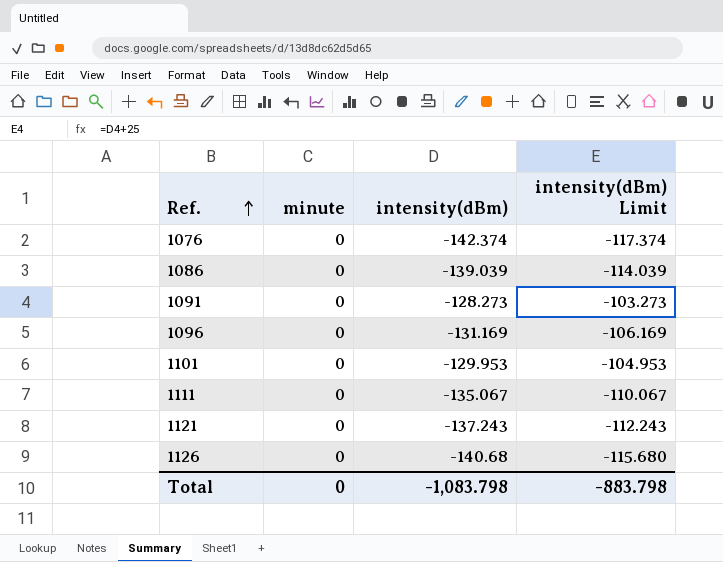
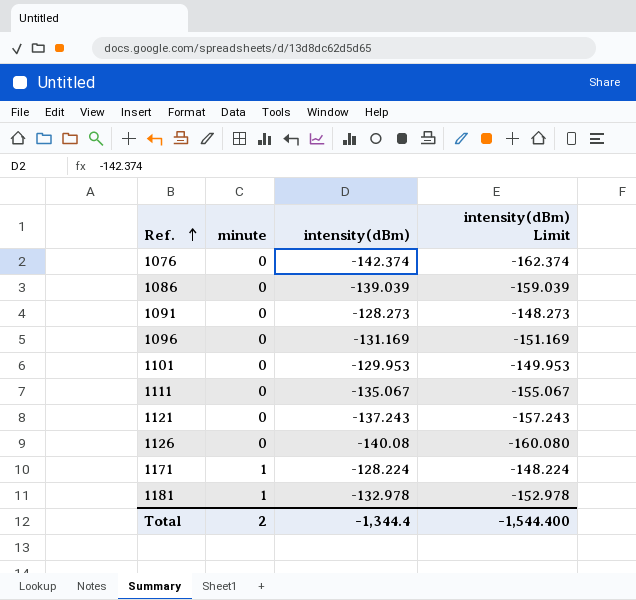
column intensity(dBm) Limit | formula: [intensity(dBm)] + 25 -> [intensity(dBm)] - 20
1126 | intensity(dBm): -140.68 -> -140.08
row 1171: none -> 1 | -128.224 | -148.224
row 1181: none -> 1 | -132.978 | -152.978
Total | minute: 0 -> 2
Total | intensity(dBm): -1,083.798 -> -1,344.4
Total | intensity(dBm) Limit: -883.798 -> -1,544.400

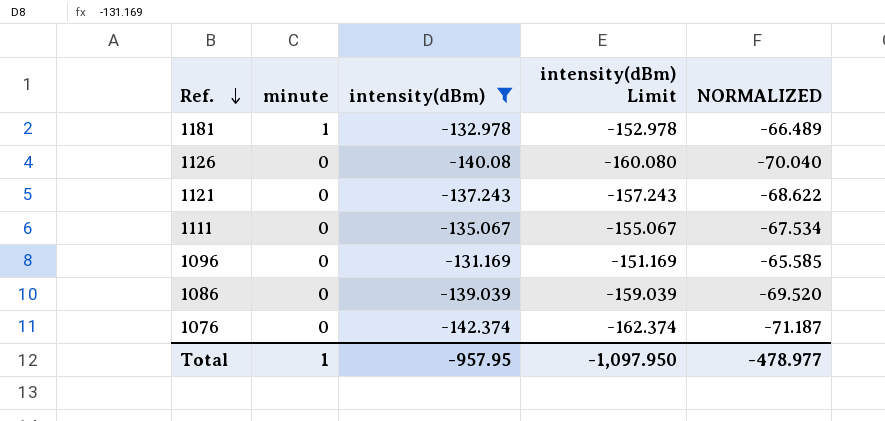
filter: none -> intensity(dBm) <= -131.169
row order: Ref. ascending -> Ref. descending
column NORMALIZED | formula: none -> [intensity(dBm)] * 0.5
Total | minute: 2 -> 1
Total | intensity(dBm): -1,344.4 -> -957.95
Total | intensity(dBm) Limit: -1,544.400 -> -1,097.950

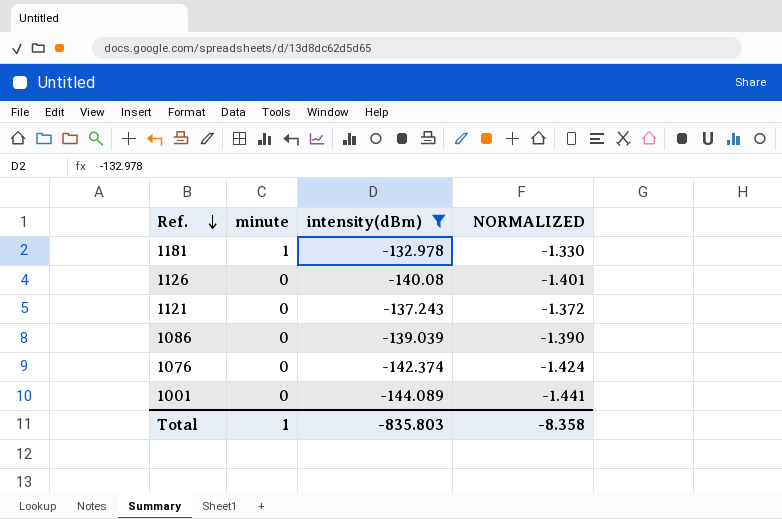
column intensity(dBm) Limit | formula: [intensity(dBm)] - 20 -> none
column NORMALIZED | formula: [intensity(dBm)] * 0.5 -> [intensity(dBm)] * 0.01
row 1111: 0 | -135.067 | -155.067 | -67.534 -> none
row 1096: 0 | -131.169 | -151.169 | -65.585 -> none
row 1001: none -> 0 | -144.089 | -1.441
Total | intensity(dBm): -957.95 -> -835.803
Total | NORMALIZED: -478.977 -> -8.358

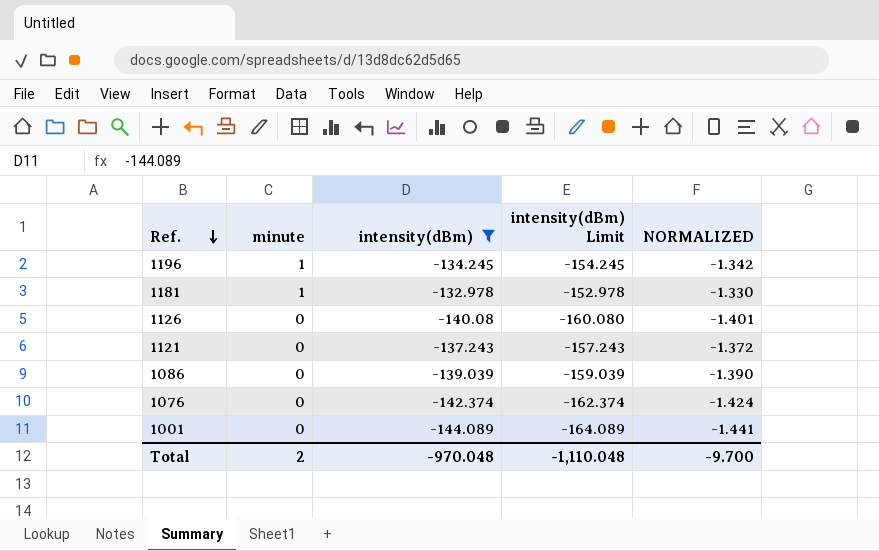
column intensity(dBm) Limit | formula: none -> [intensity(dBm)] - 20
row 1196: none -> 1 | -134.245 | -154.245 | -1.342
Total | minute: 1 -> 2
Total | intensity(dBm): -835.803 -> -970.048
Total | NORMALIZED: -8.358 -> -9.700

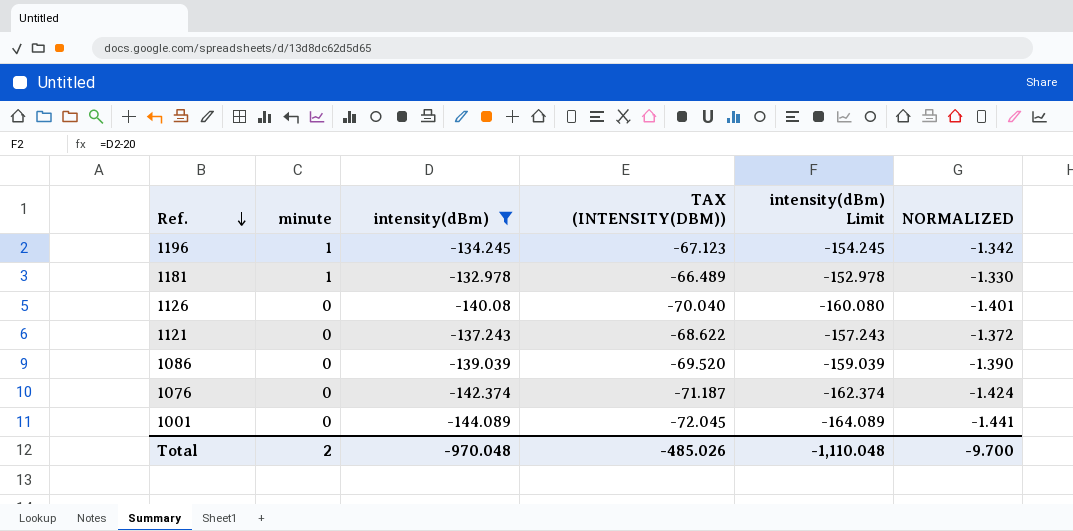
column TAX (INTENSITY(DBM)) | formula: none -> [intensity(dBm)] * 0.5

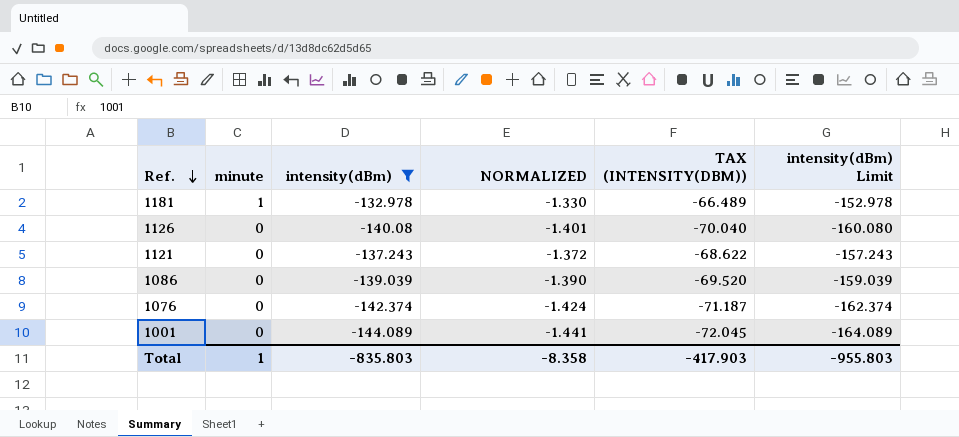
column NORMALIZED | position: 6 -> 4
row 1196: 1 | -134.245 | -67.123 | -154.245 | -1.342 -> none
Total | minute: 2 -> 1
Total | intensity(dBm): -970.048 -> -835.803
Total | NORMALIZED: -9.700 -> -8.358
Total | TAX (INTENSITY(DBM)): -485.026 -> -417.903
Total | intensity(dBm) Limit: -1,110.048 -> -955.803

